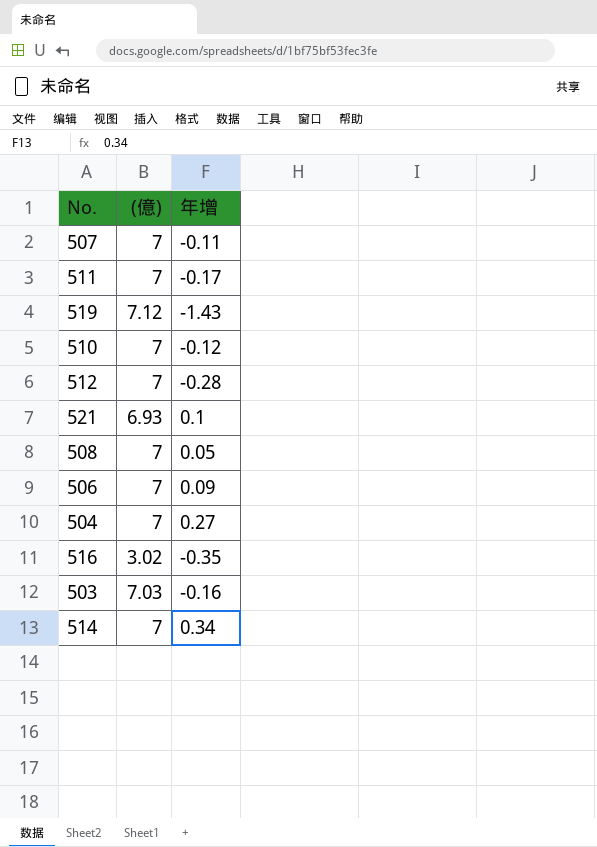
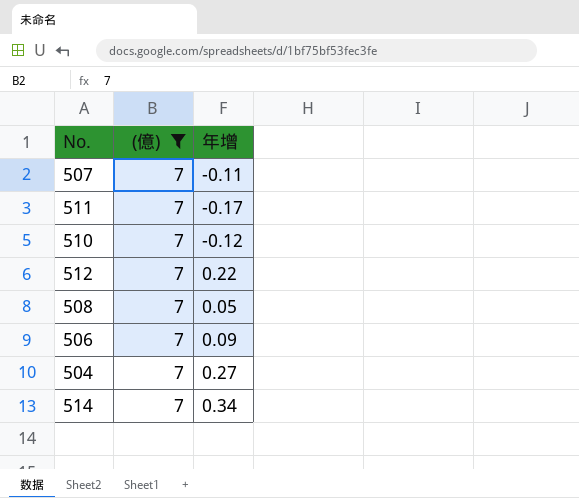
filter: none -> (億) = 7
512 | 年增: -0.28 -> 0.22

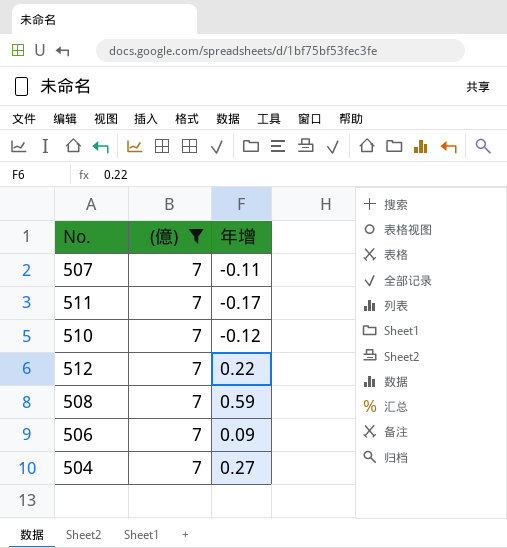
row 514: 7 | 0.34 -> none
508 | 年增: 0.05 -> 0.59

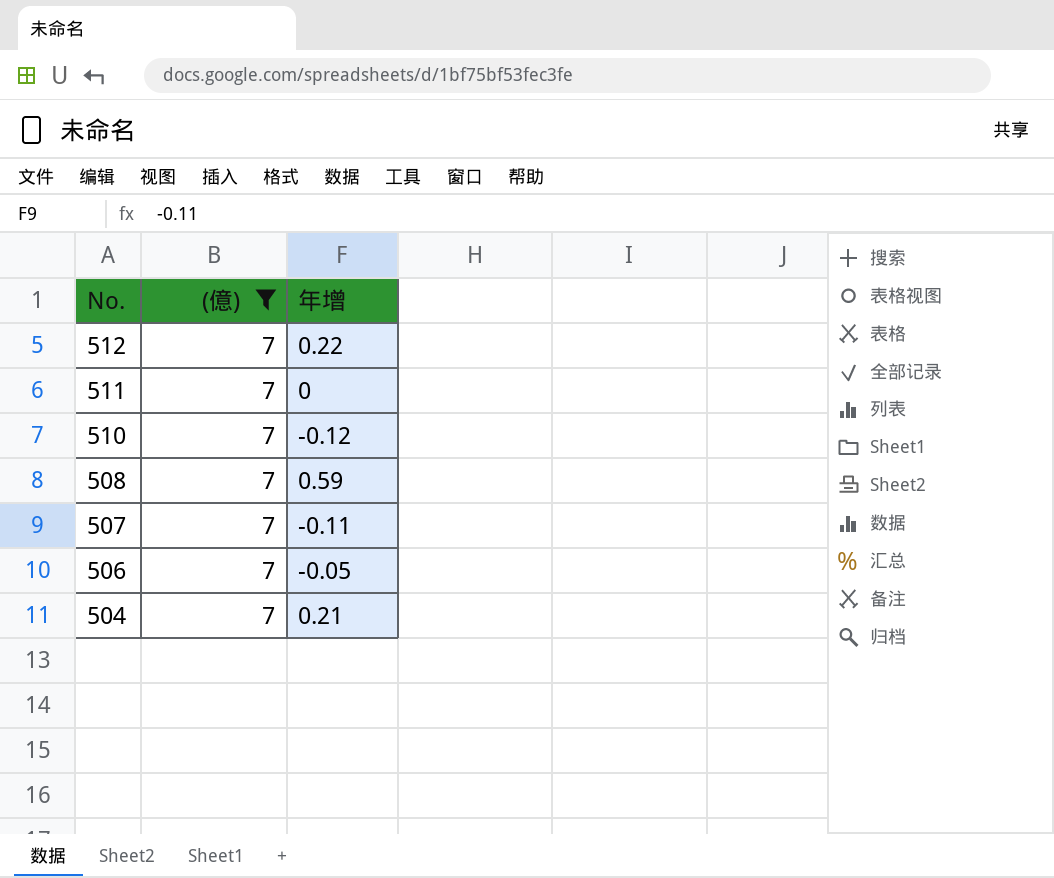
row order: none -> No. descending
511 | 年增: -0.17 -> 0
506 | 年增: 0.09 -> -0.05
504 | 年增: 0.27 -> 0.21

